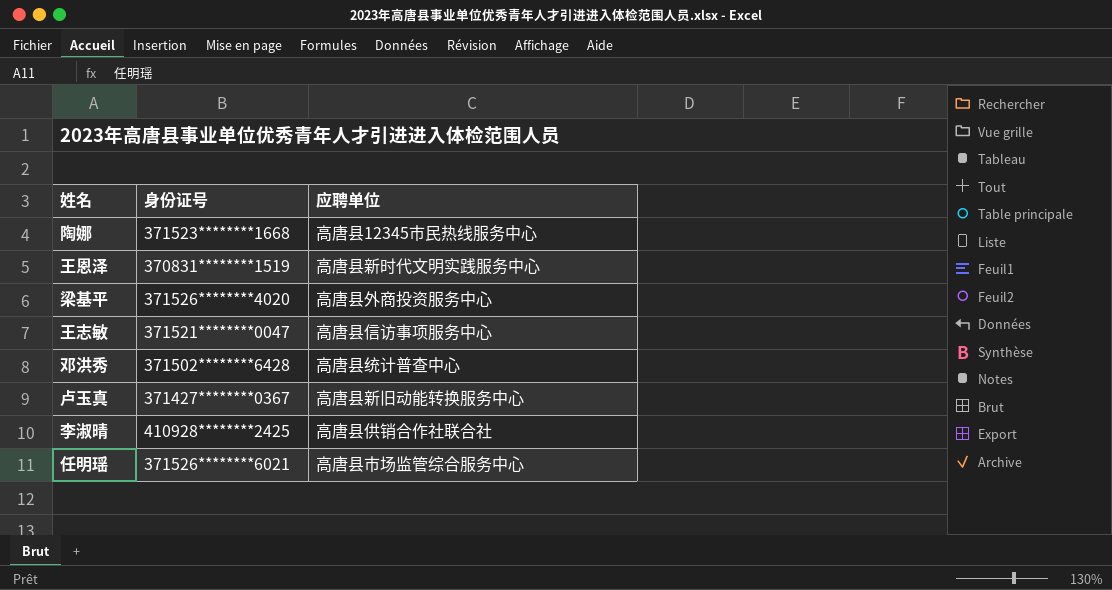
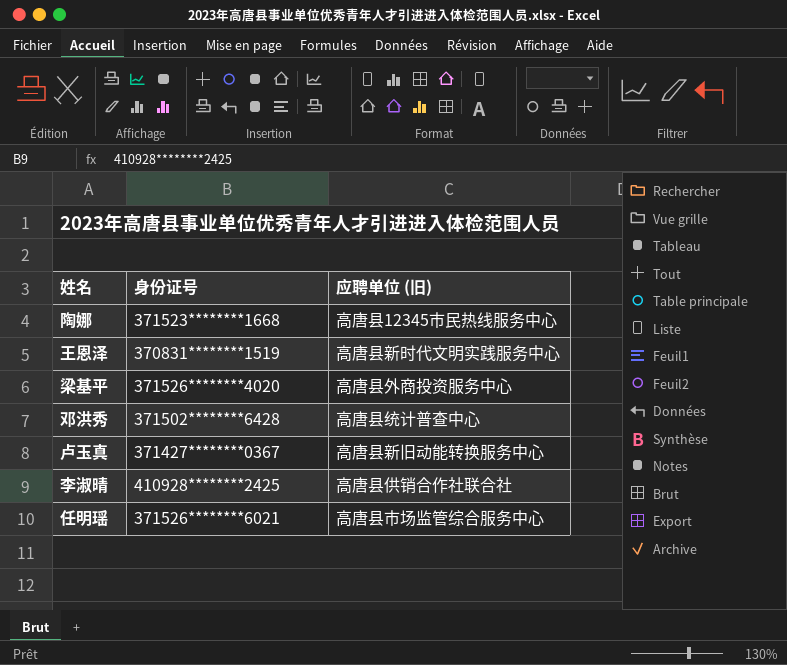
column name: 应聘单位 -> 应聘单位 (旧)
row 王志敏: 371521********0047 | 高唐县信访事项服务中心 -> none

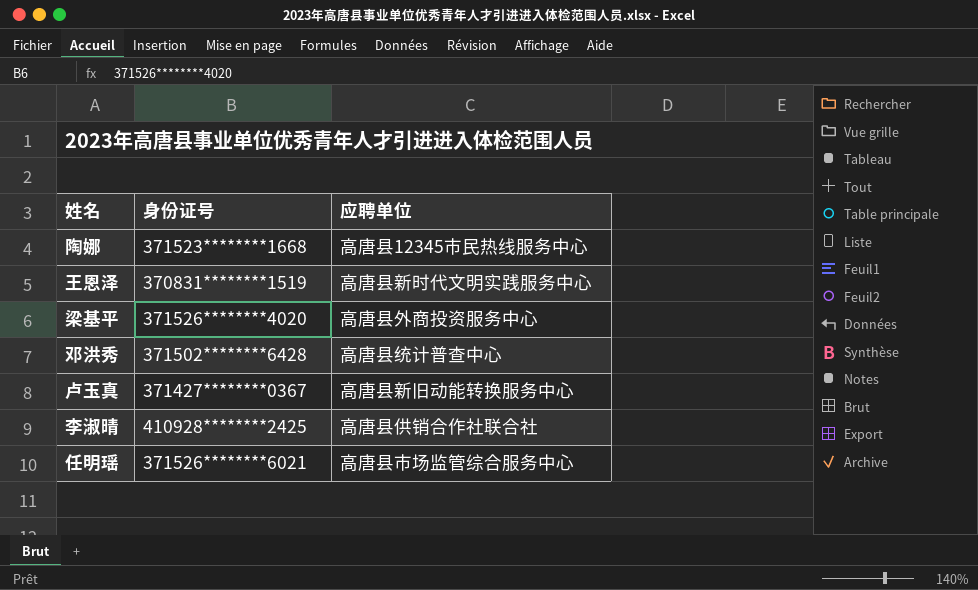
column name: 应聘单位 (旧) -> 应聘单位

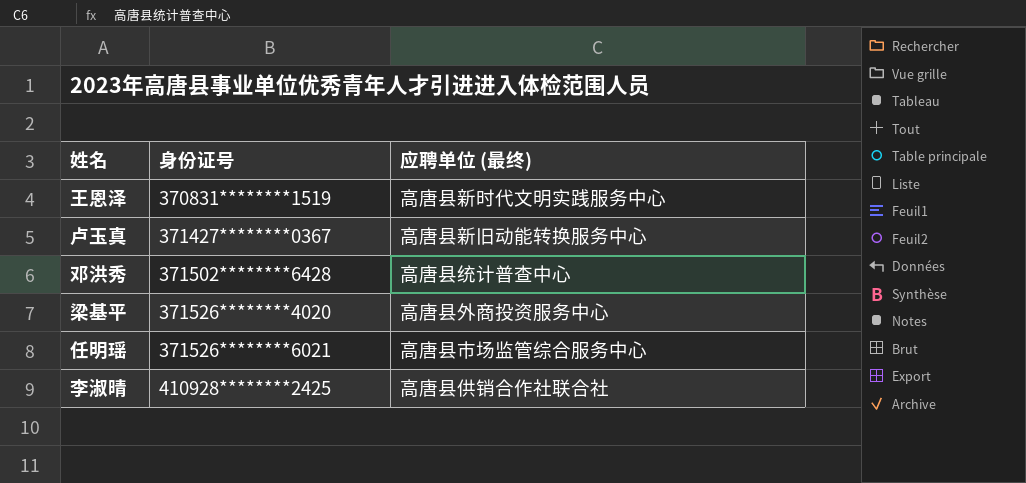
row order: none -> 身份证号 ascending
column name: 应聘单位 -> 应聘单位 (最终)
row 陶娜: 371523********1668 | 高唐县12345市民热线服务中心 -> none

